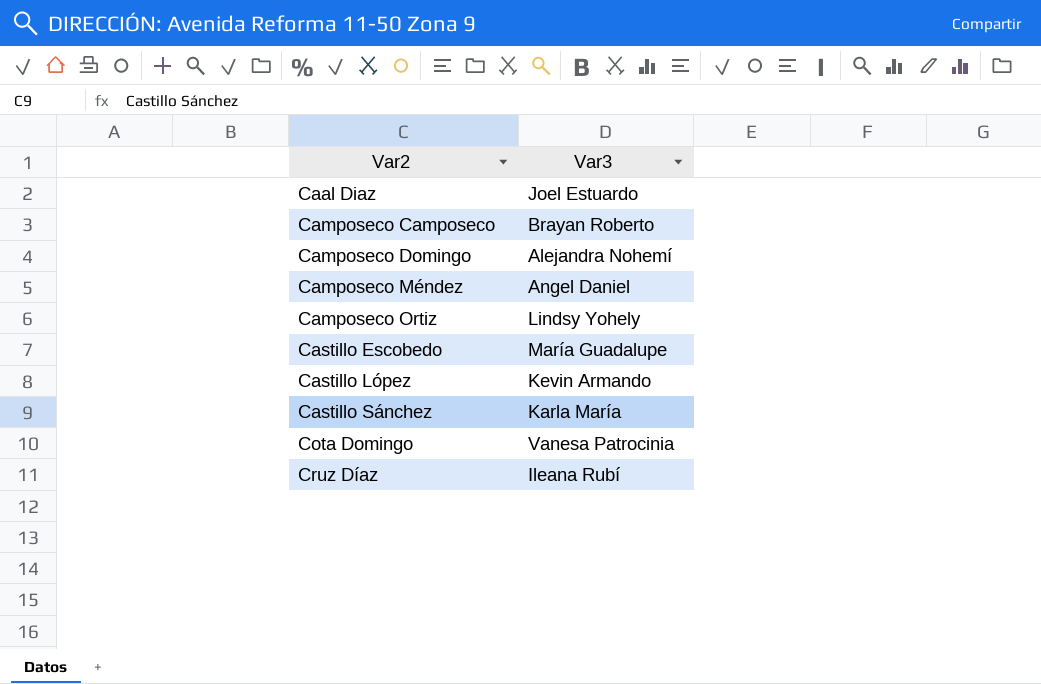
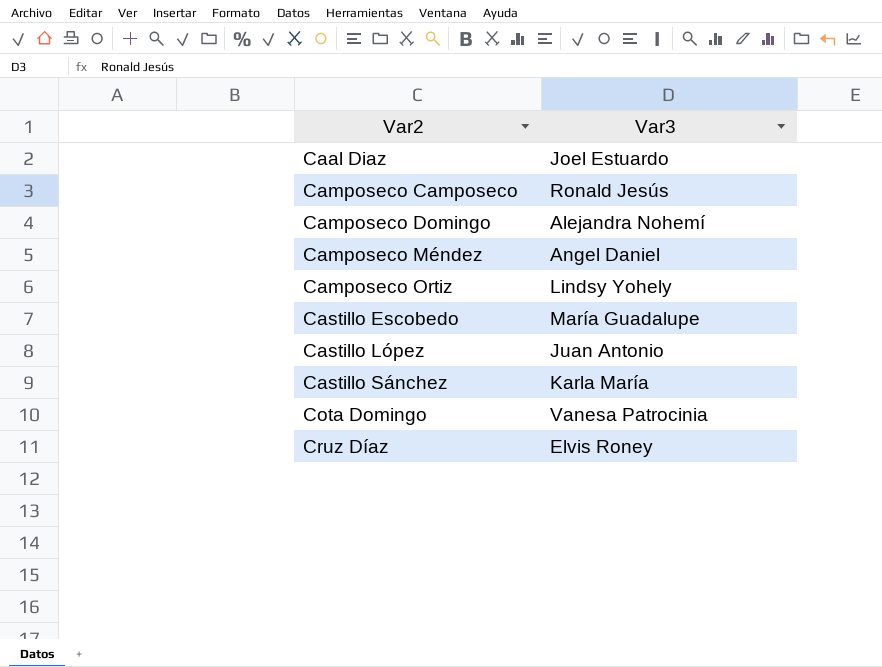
Camposeco Camposeco | Var3: Brayan Roberto -> Ronald Jesús
Castillo López | Var3: Kevin Armando -> Juan Antonio
Cruz Díaz | Var3: Ileana Rubí -> Elvis Roney

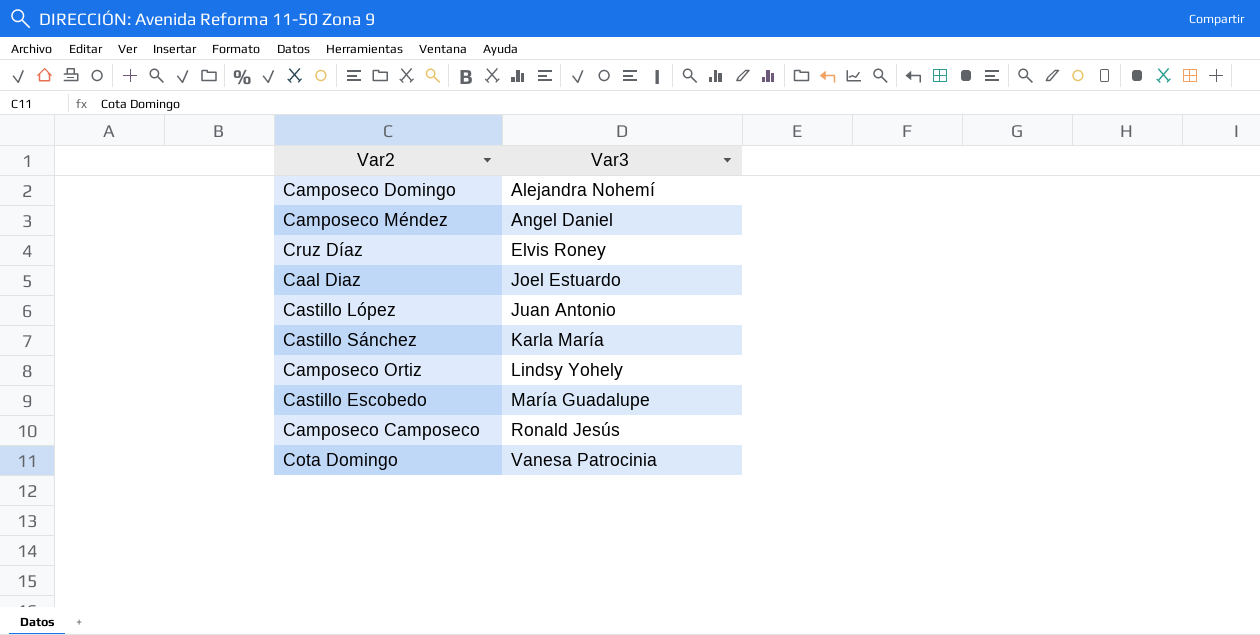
row order: Var2 ascending -> Var3 ascending

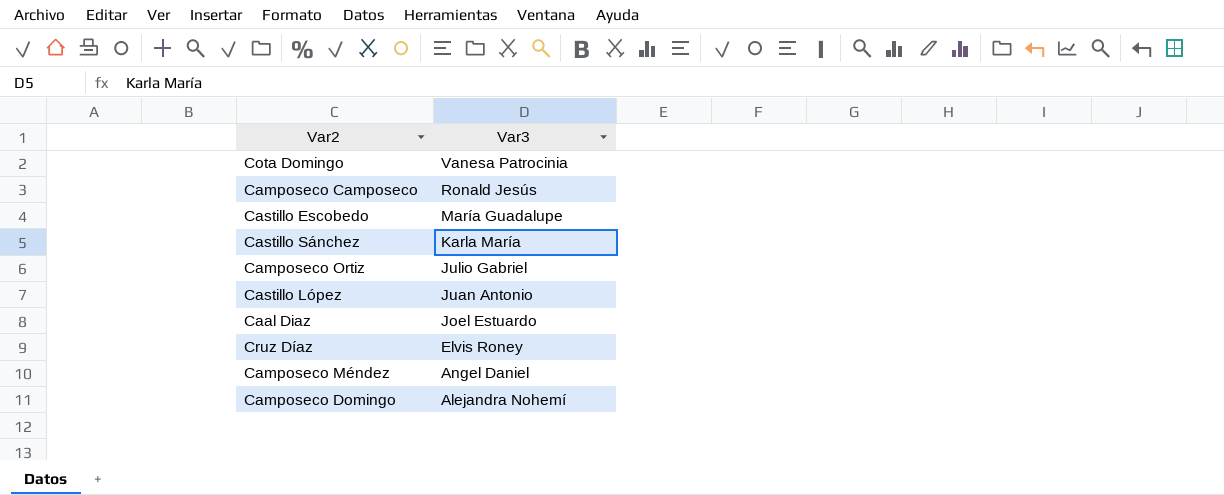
row order: Var3 ascending -> Var3 descending
Camposeco Ortiz | Var3: Lindsy Yohely -> Julio Gabriel

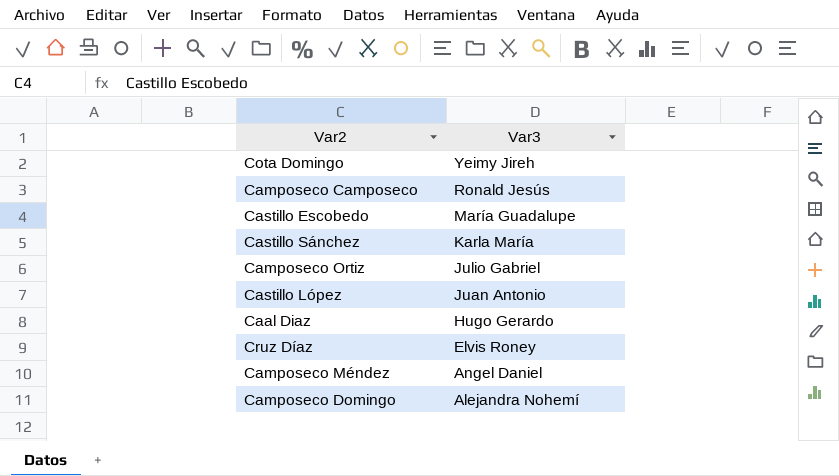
Cota Domingo | Var3: Vanesa Patrocinia -> Yeimy Jireh
Caal Diaz | Var3: Joel Estuardo -> Hugo Gerardo

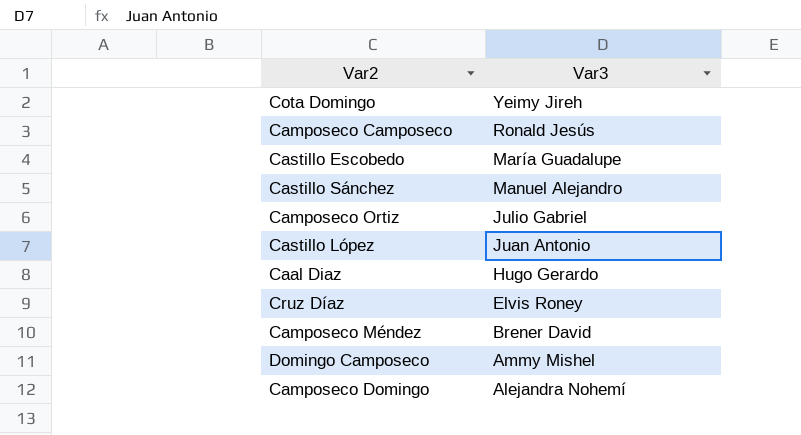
Castillo Sánchez | Var3: Karla María -> Manuel Alejandro
Camposeco Méndez | Var3: Angel Daniel -> Brener David
row Domingo Camposeco: none -> Ammy Mishel

